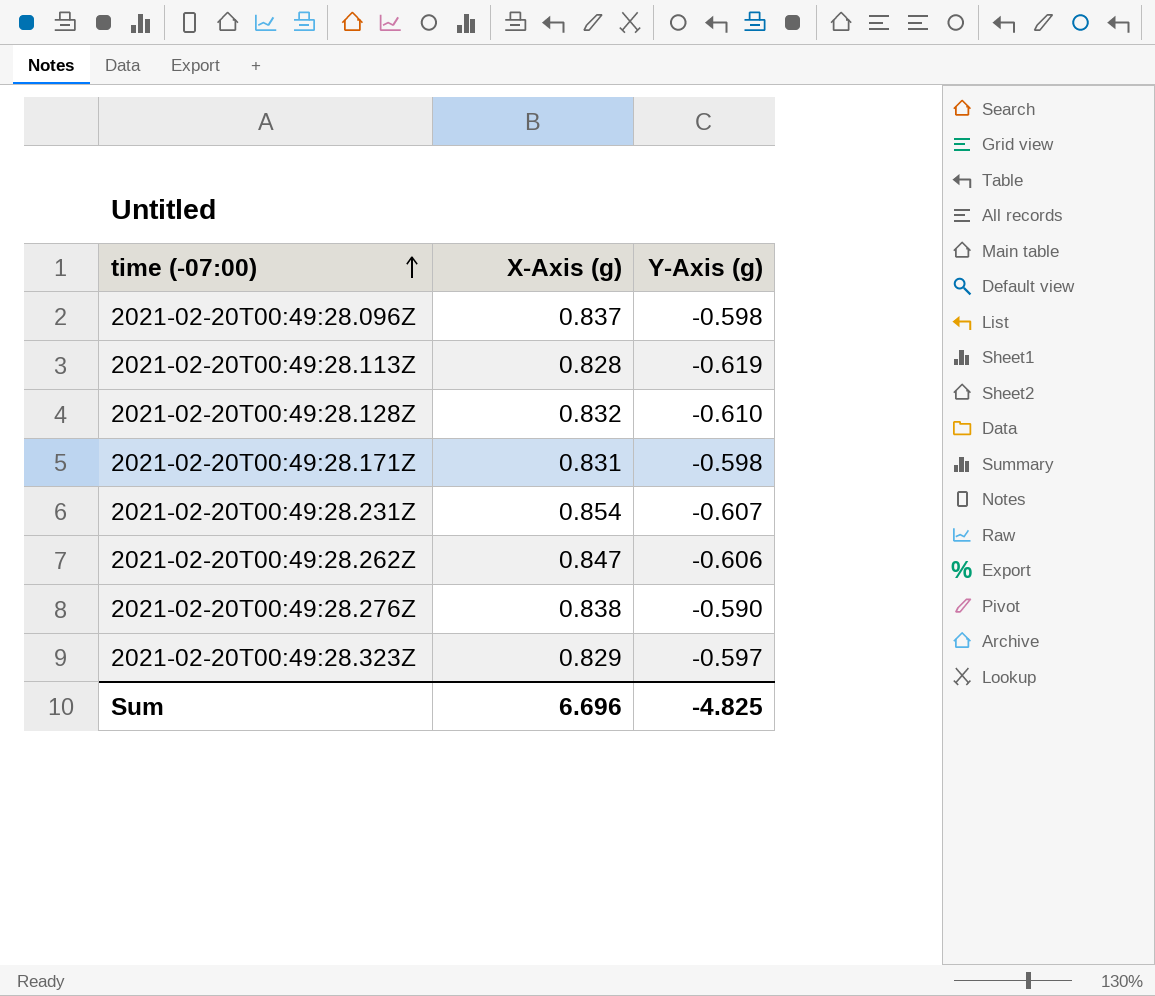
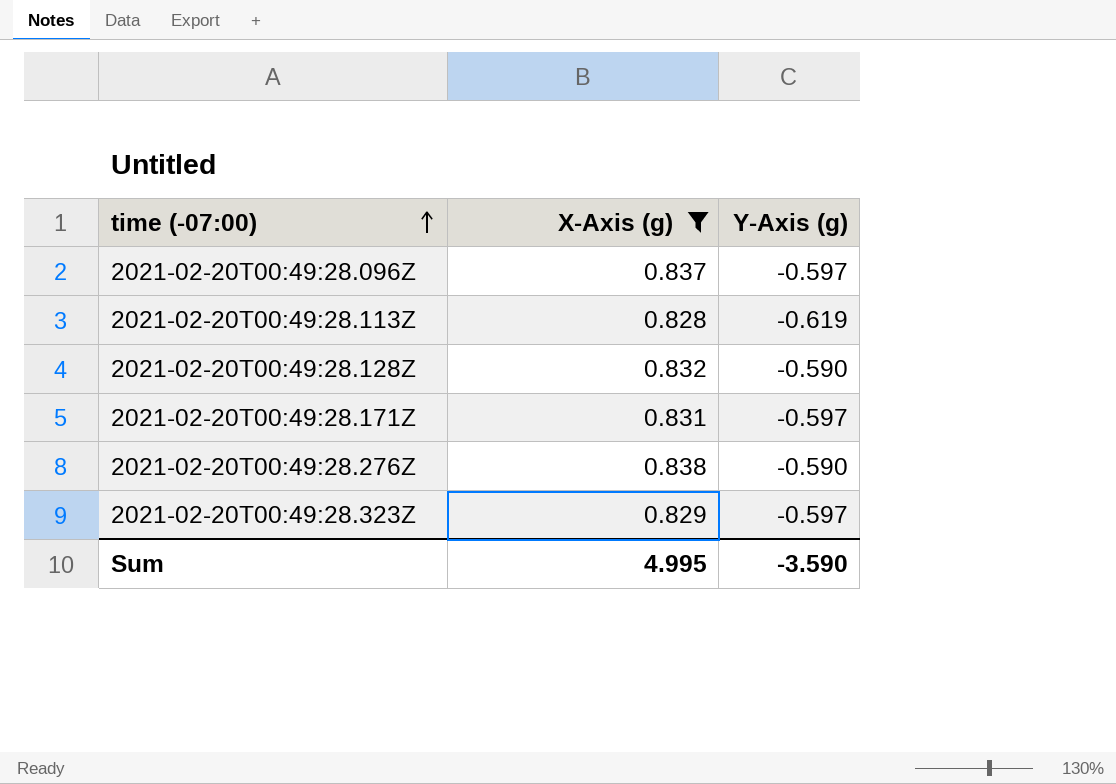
filter: none -> X-Axis (g) <= 0.838
2021-02-20T00:49:28.096Z | Y-Axis (g): -0.598 -> -0.597
2021-02-20T00:49:28.128Z | Y-Axis (g): -0.610 -> -0.590
2021-02-20T00:49:28.171Z | Y-Axis (g): -0.598 -> -0.597
Sum | X-Axis (g): 6.696 -> 4.995
Sum | Y-Axis (g): -4.825 -> -3.590

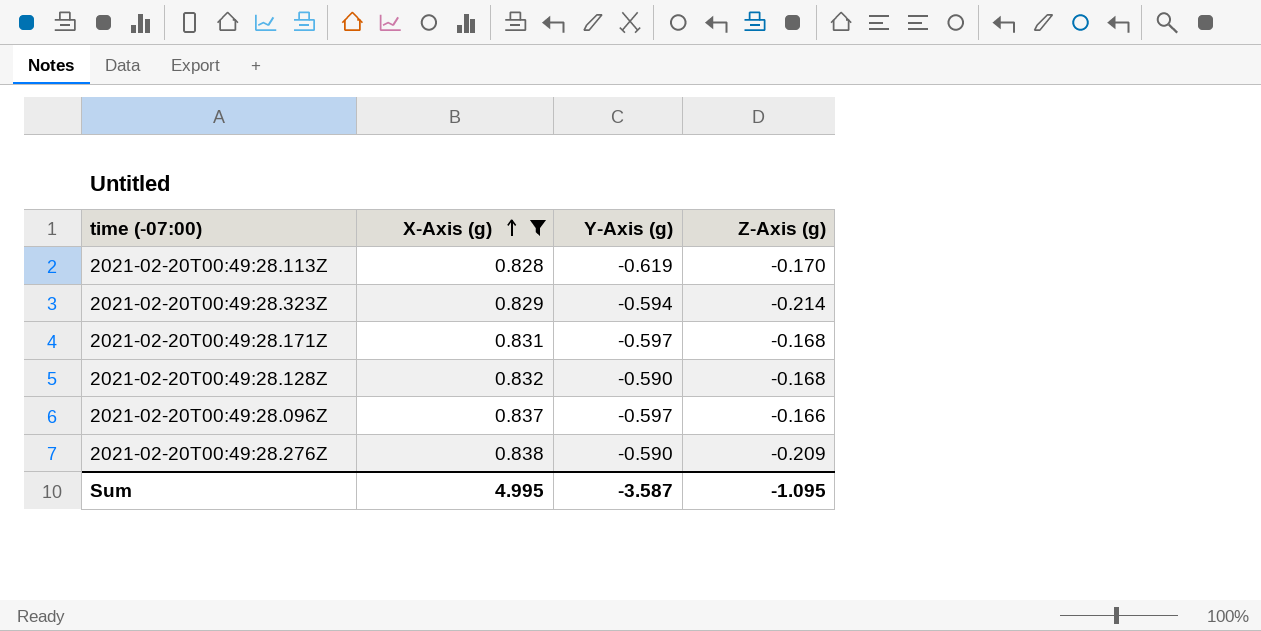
row order: time (-07:00) ascending -> X-Axis (g) ascending
column Z-Axis (g) | position: none -> 4
2021-02-20T00:49:28.323Z | Y-Axis (g): -0.597 -> -0.594
Sum | Y-Axis (g): -3.590 -> -3.587

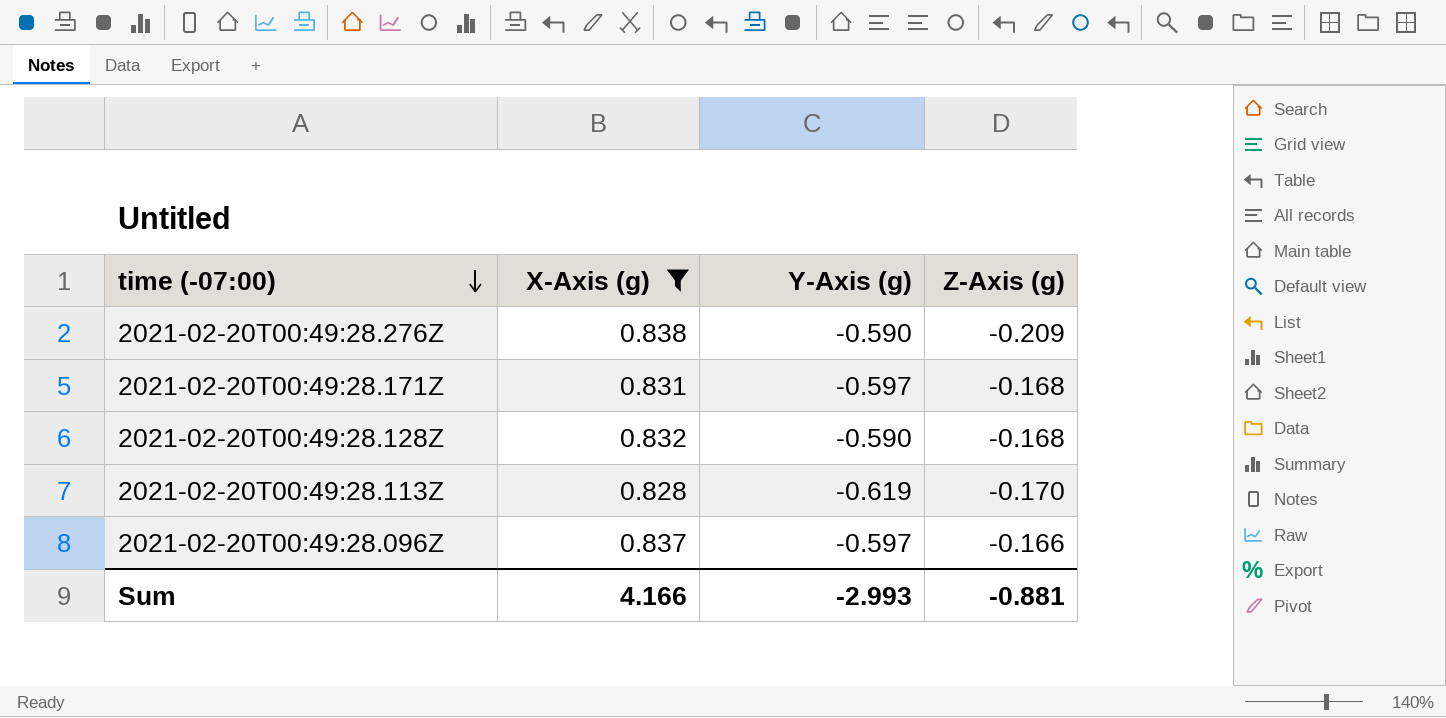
row order: X-Axis (g) ascending -> time (-07:00) descending
row 2021-02-20T00:49:28.323Z: 0.829 | -0.594 | -0.214 -> none
Sum | X-Axis (g): 4.995 -> 4.166
Sum | Y-Axis (g): -3.587 -> -2.993
Sum | Z-Axis (g): -1.095 -> -0.881

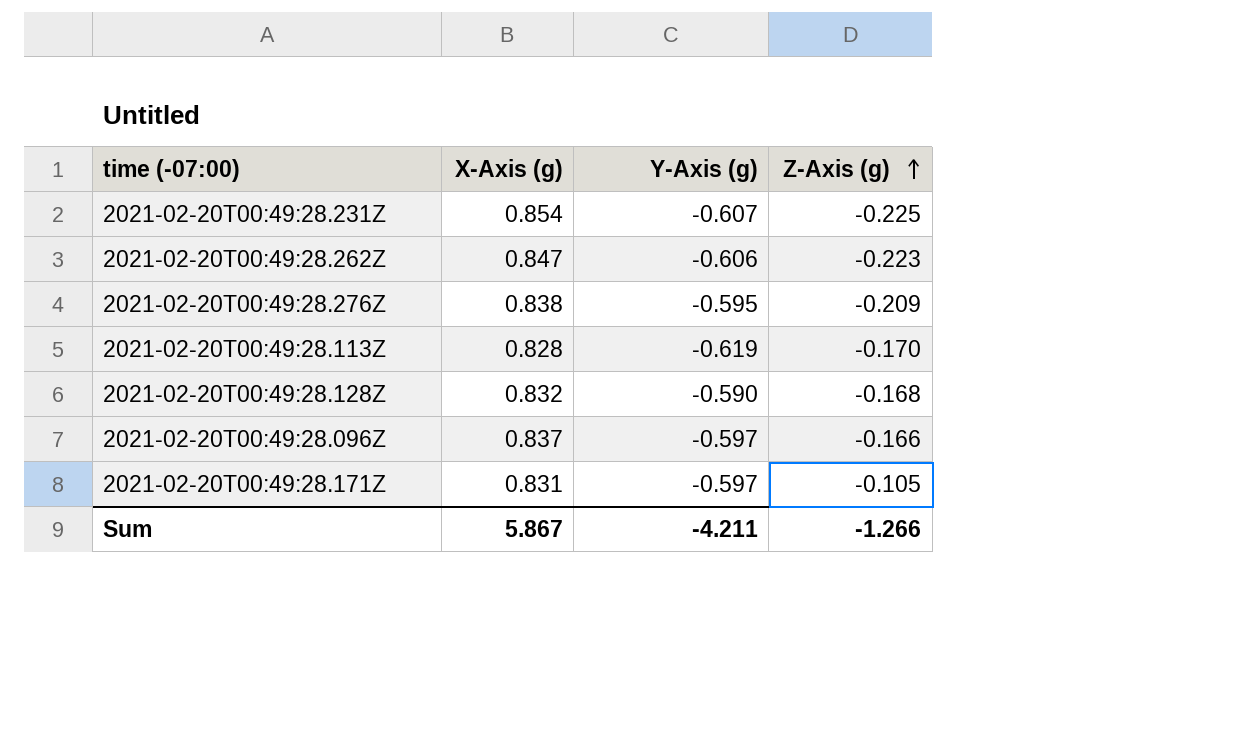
filter: X-Axis (g) <= 0.838 -> none
row order: time (-07:00) descending -> Z-Axis (g) ascending
2021-02-20T00:49:28.276Z | Y-Axis (g): -0.590 -> -0.595
2021-02-20T00:49:28.171Z | Z-Axis (g): -0.168 -> -0.105
Sum | X-Axis (g): 4.166 -> 5.867
Sum | Y-Axis (g): -2.993 -> -4.211
Sum | Z-Axis (g): -0.881 -> -1.266

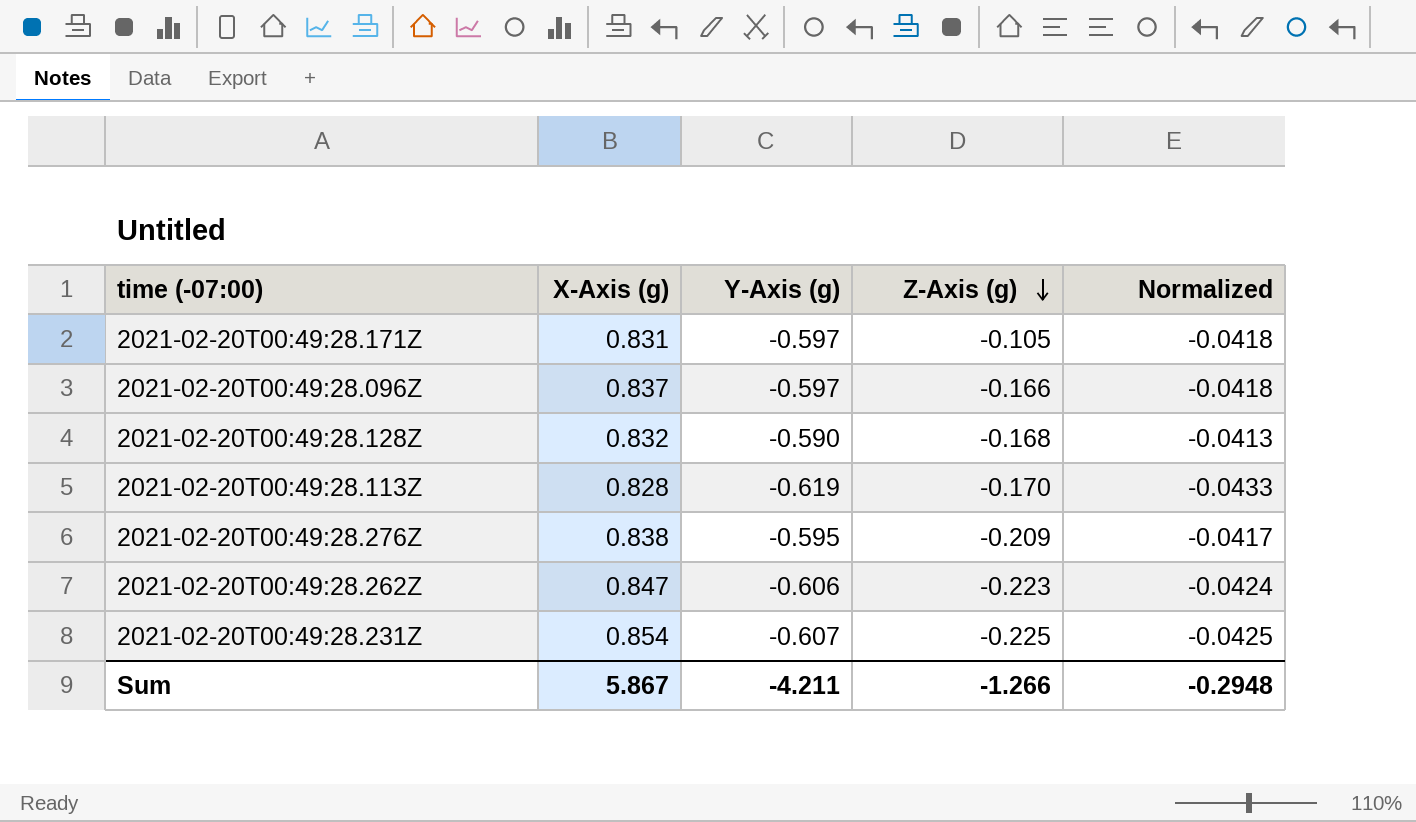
row order: Z-Axis (g) ascending -> Z-Axis (g) descending
column Normalized | formula: none -> [Y-Axis (g)] * 0.07

